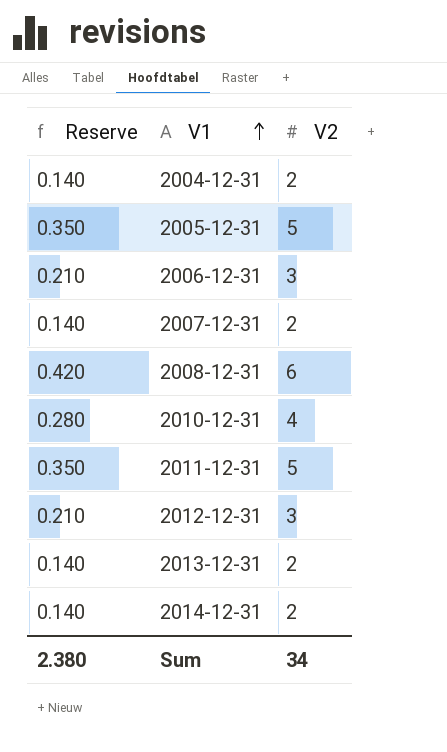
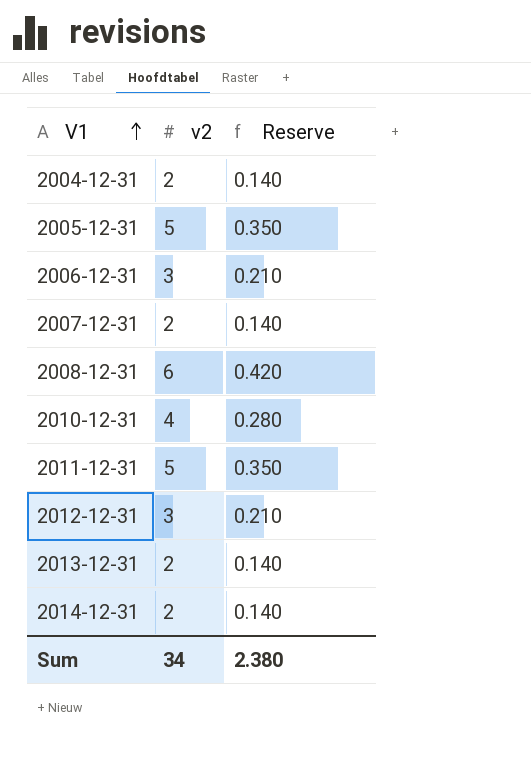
column name: V2 -> v2
column Reserve | position: 1 -> 3

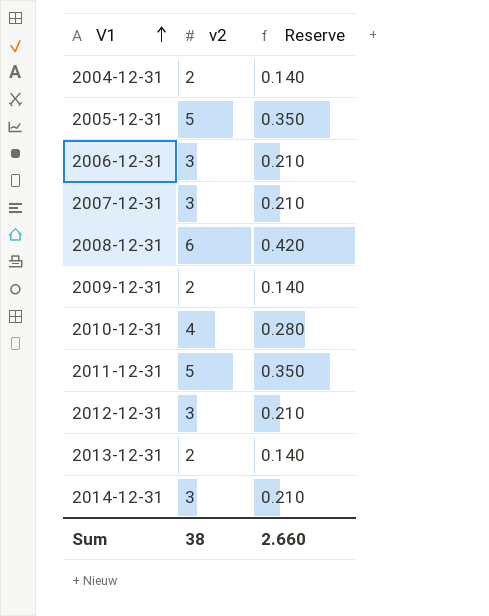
2007-12-31 | v2: 2 -> 3
2007-12-31 | Reserve: 0.140 -> 0.210
row 2009-12-31: none -> 2 | 0.140
2014-12-31 | v2: 2 -> 3
2014-12-31 | Reserve: 0.140 -> 0.210
Sum | v2: 34 -> 38
Sum | Reserve: 2.380 -> 2.660

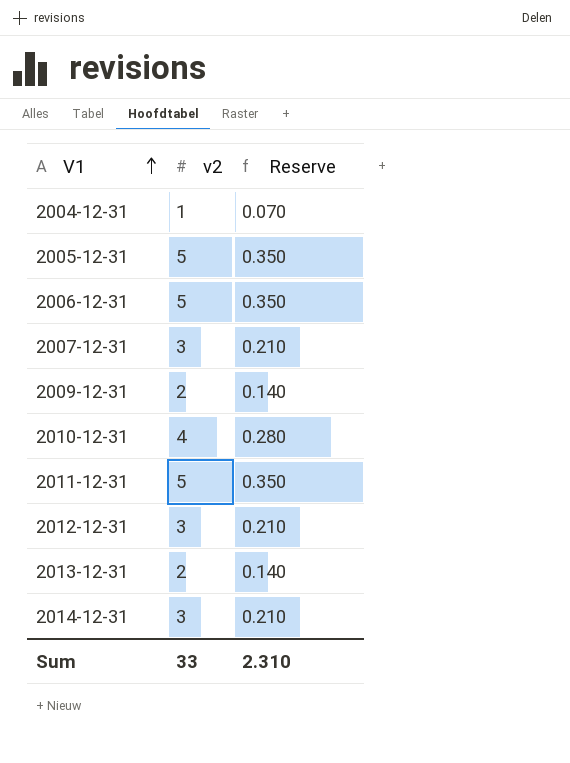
row 2008-12-31: 6 | 0.420 -> none
2004-12-31 | v2: 2 -> 1
2004-12-31 | Reserve: 0.140 -> 0.070
2006-12-31 | v2: 3 -> 5
2006-12-31 | Reserve: 0.210 -> 0.350
Sum | v2: 38 -> 33
Sum | Reserve: 2.660 -> 2.310

